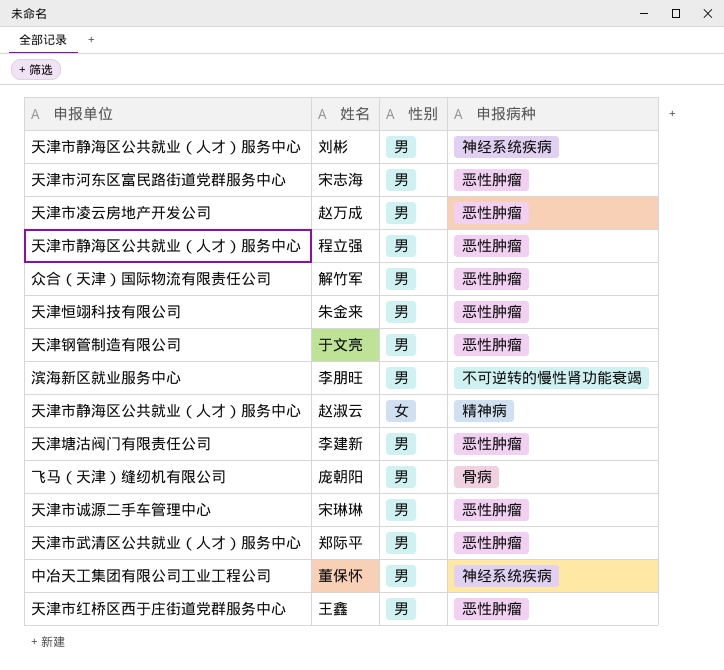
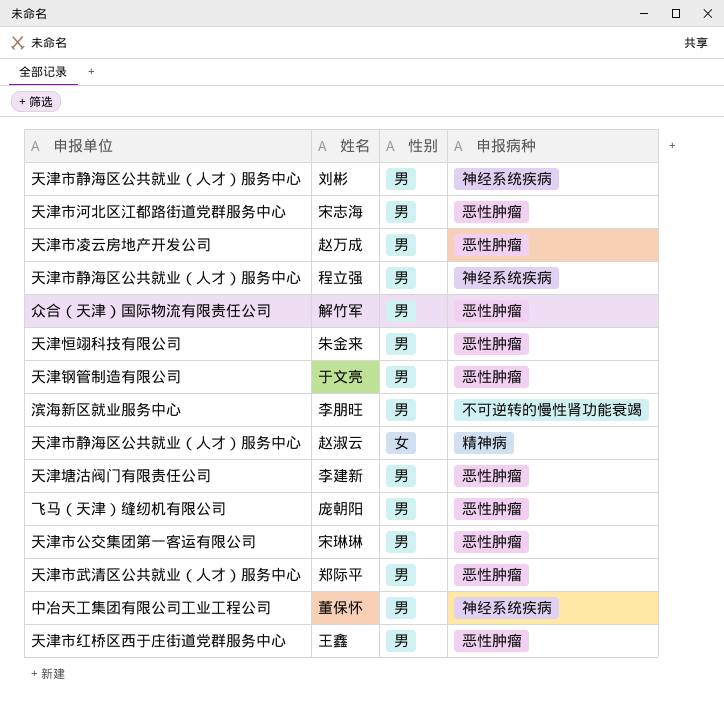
宋志海 | 申报单位: 天津市河东区富民路街道党群服务中心 -> 天津市河北区江都路街道党群服务中心
程立强 | 申报病种: 恶性肿瘤 -> 神经系统疾病
庞朝阳 | 申报病种: 骨病 -> 恶性肿瘤
宋琳琳 | 申报单位: 天津市诚源二手车管理中心 -> 天津市公交集团第一客运有限公司

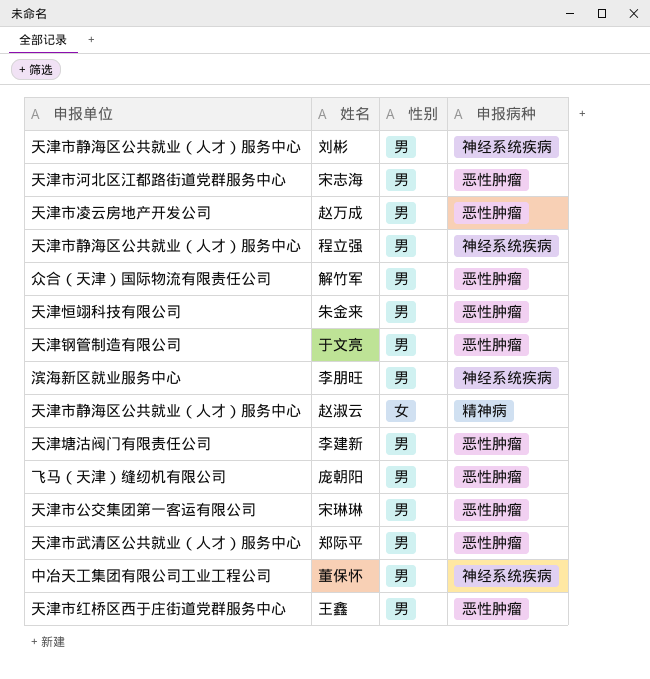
李朋旺 | 申报病种: 不可逆转的慢性肾功能衰竭 -> 神经系统疾病

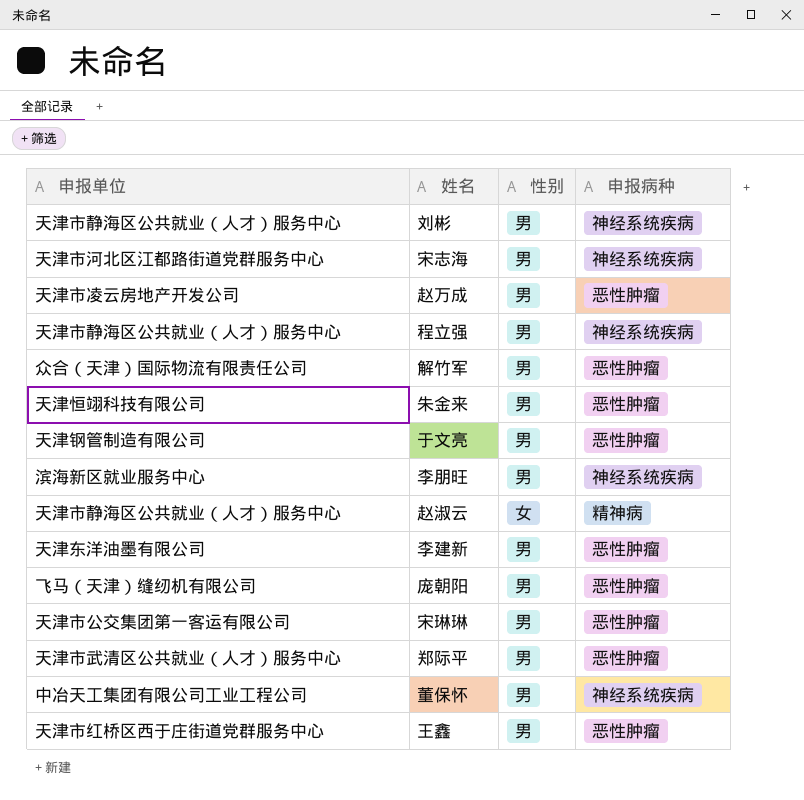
宋志海 | 申报病种: 恶性肿瘤 -> 神经系统疾病
李建新 | 申报单位: 天津塘沽阀门有限责任公司 -> 天津东洋油墨有限公司

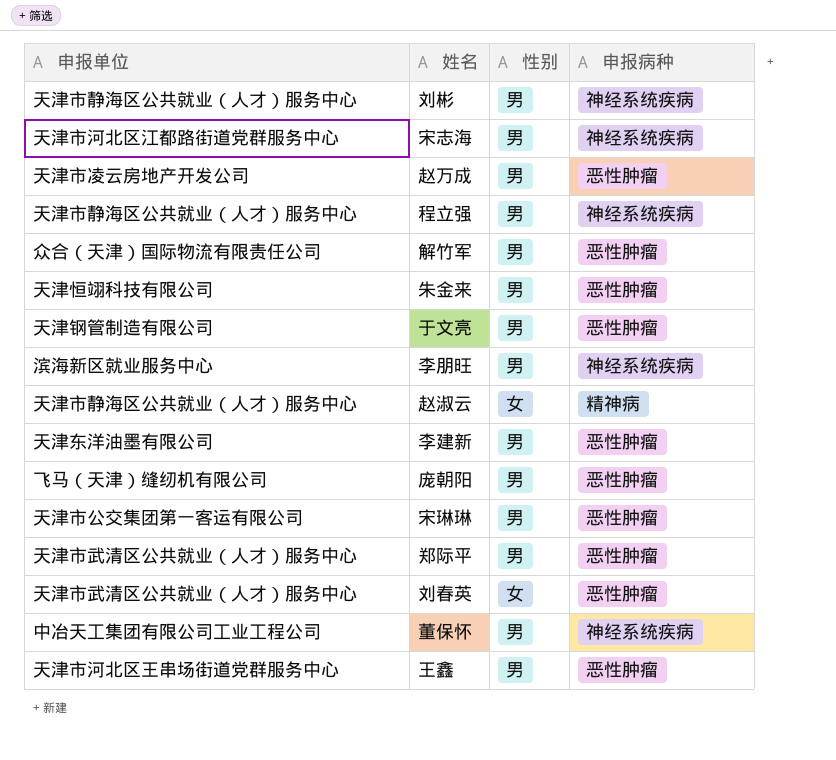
row 刘春英: none -> 天津市武清区公共就业（人才）服务中心 | 女 | 恶性肿瘤
王鑫 | 申报单位: 天津市红桥区西于庄街道党群服务中心 -> 天津市河北区王串场街道党群服务中心

